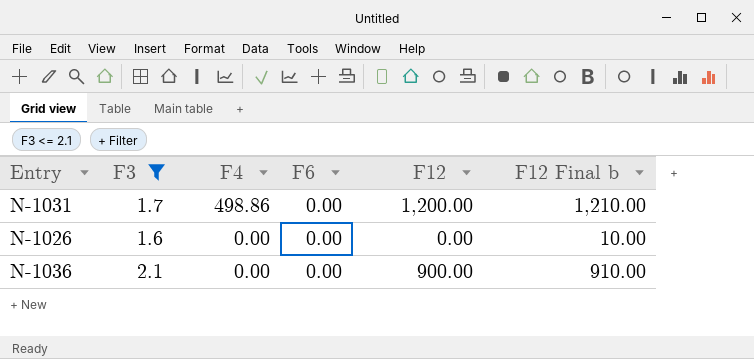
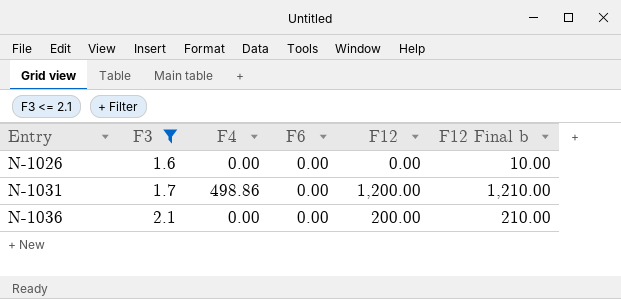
row order: F4 descending -> Entry ascending
N-1036 | F12: 900.00 -> 200.00
N-1036 | F12 Final b: 910.00 -> 210.00

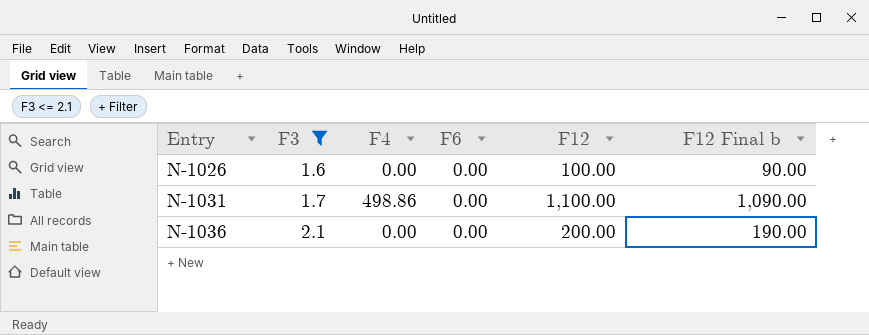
column F12 Final b | formula: [F12] + 10 -> [F12] - 10
N-1026 | F12: 0.00 -> 100.00
N-1031 | F12: 1,200.00 -> 1,100.00

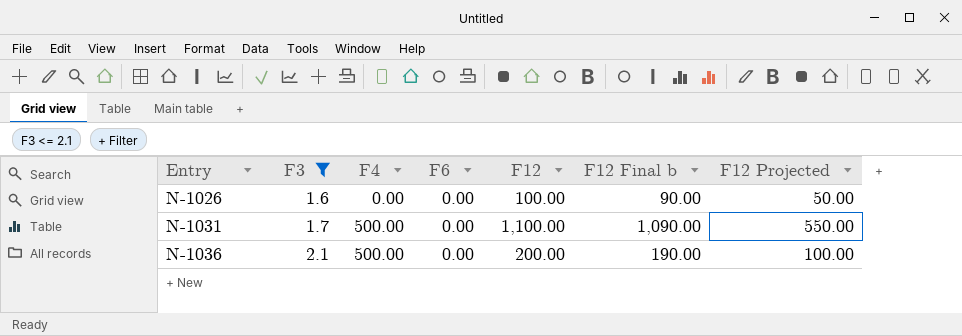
column F12 Projected | formula: none -> [F12] * 0.5
N-1031 | F4: 498.86 -> 500.00
N-1036 | F4: 0.00 -> 500.00

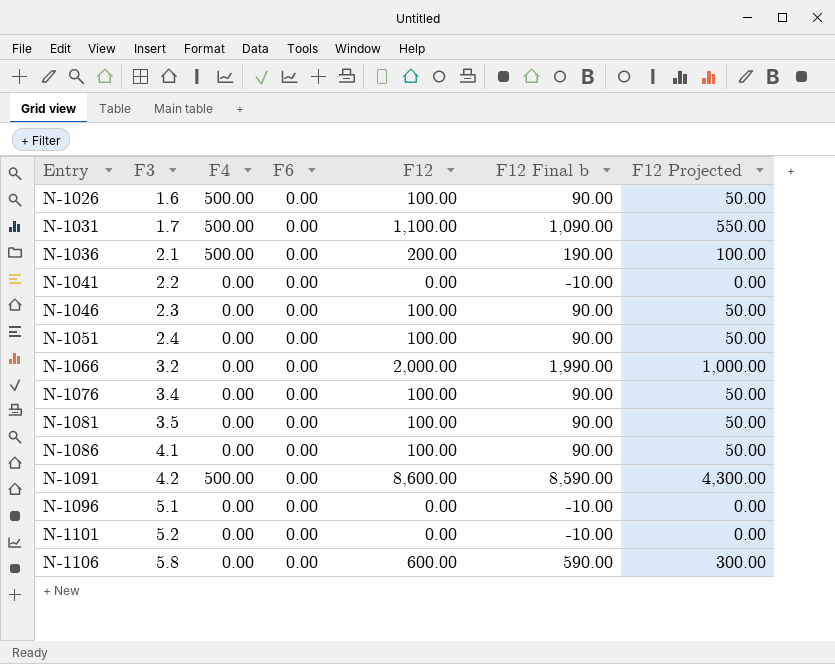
filter: F3 <= 2.1 -> none
N-1026 | F4: 0.00 -> 500.00

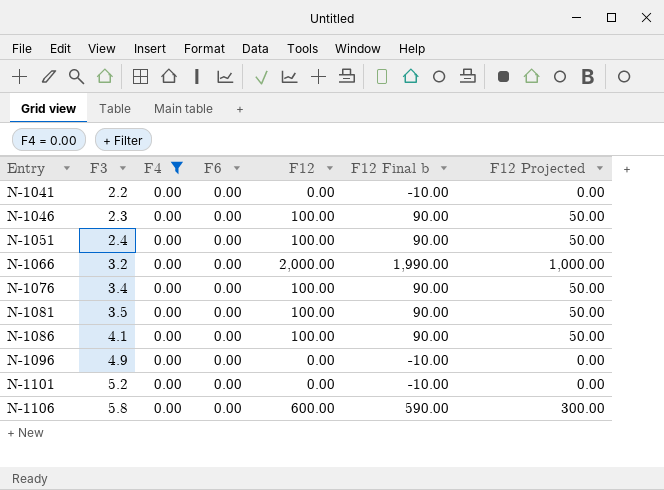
filter: none -> F4 = 0.00
N-1096 | F3: 5.1 -> 4.9

